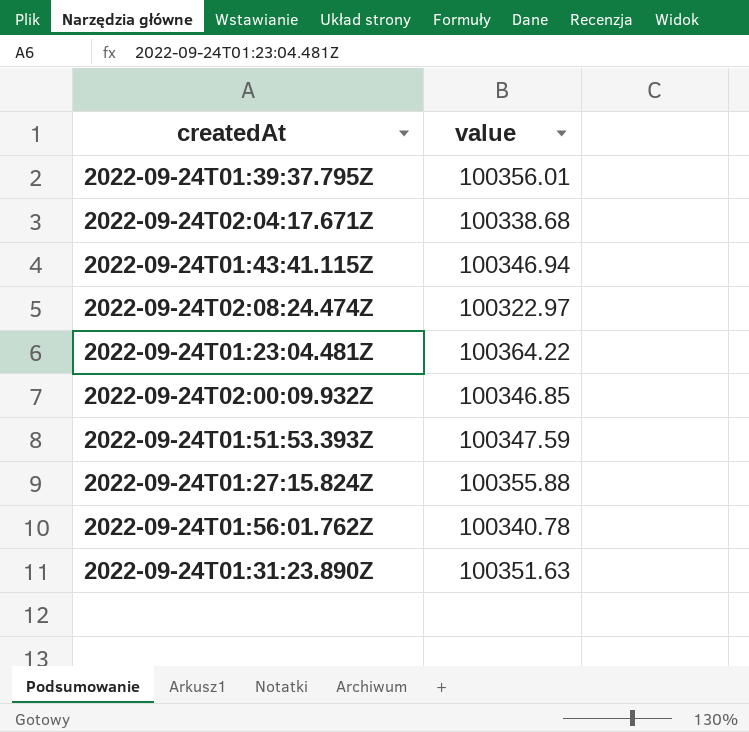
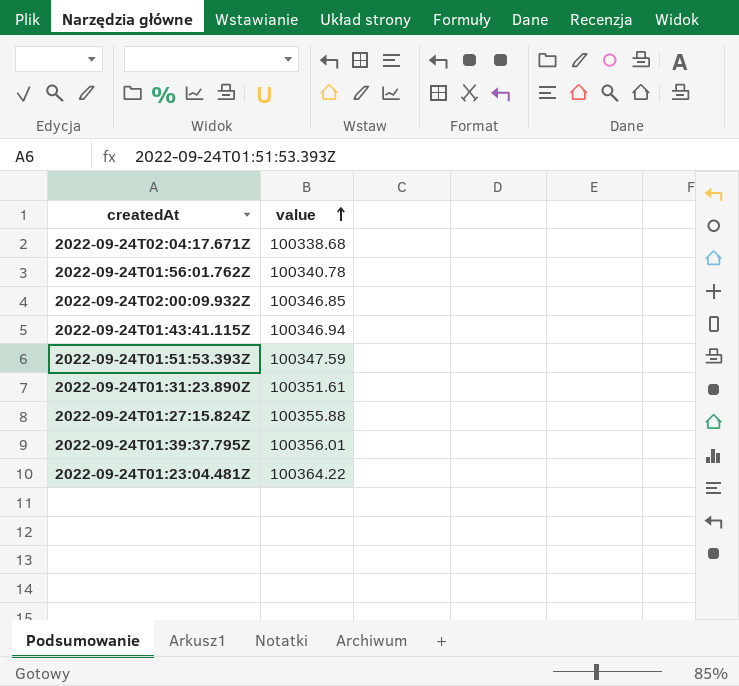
row order: none -> value ascending
row 2022-09-24T02:08:24.474Z: 100322.97 -> none
2022-09-24T01:31:23.890Z | value: 100351.63 -> 100351.61

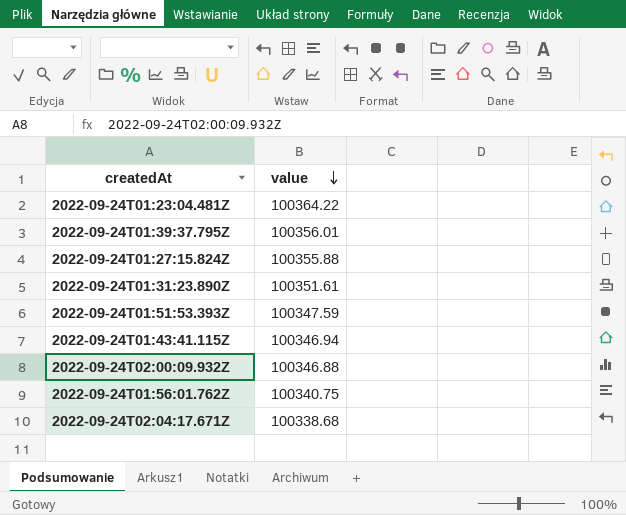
row order: value ascending -> value descending
2022-09-24T02:00:09.932Z | value: 100346.85 -> 100346.88
2022-09-24T01:56:01.762Z | value: 100340.78 -> 100340.75

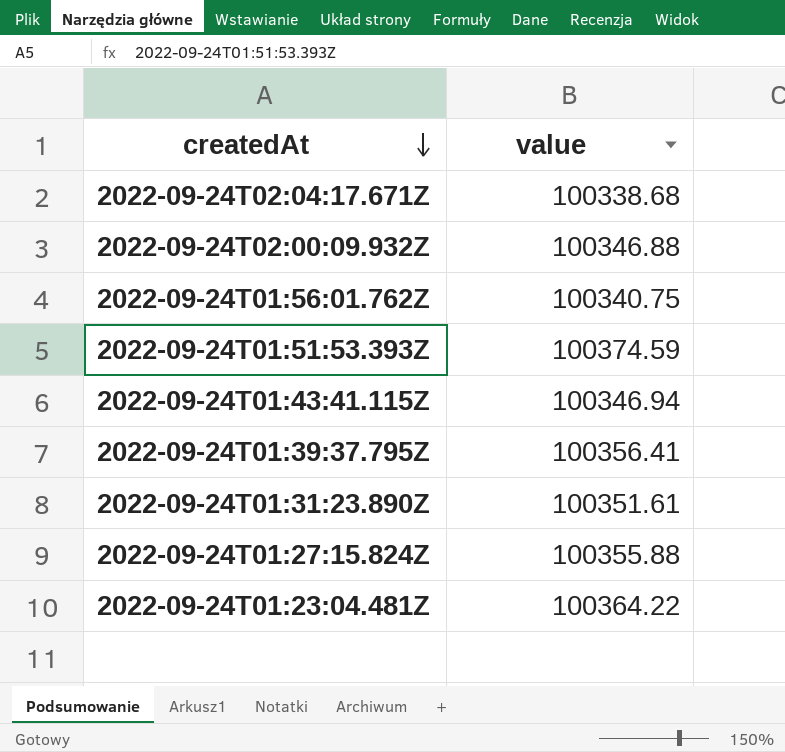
row order: value descending -> createdAt descending
2022-09-24T01:51:53.393Z | value: 100347.59 -> 100374.59
2022-09-24T01:39:37.795Z | value: 100356.01 -> 100356.41

